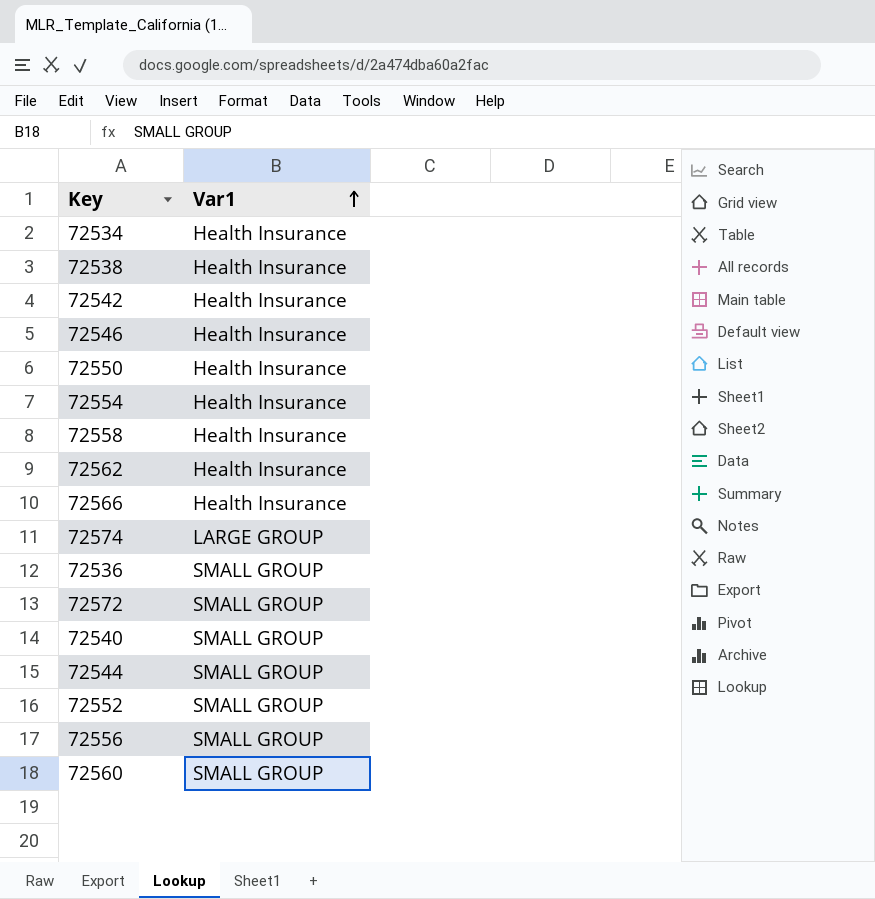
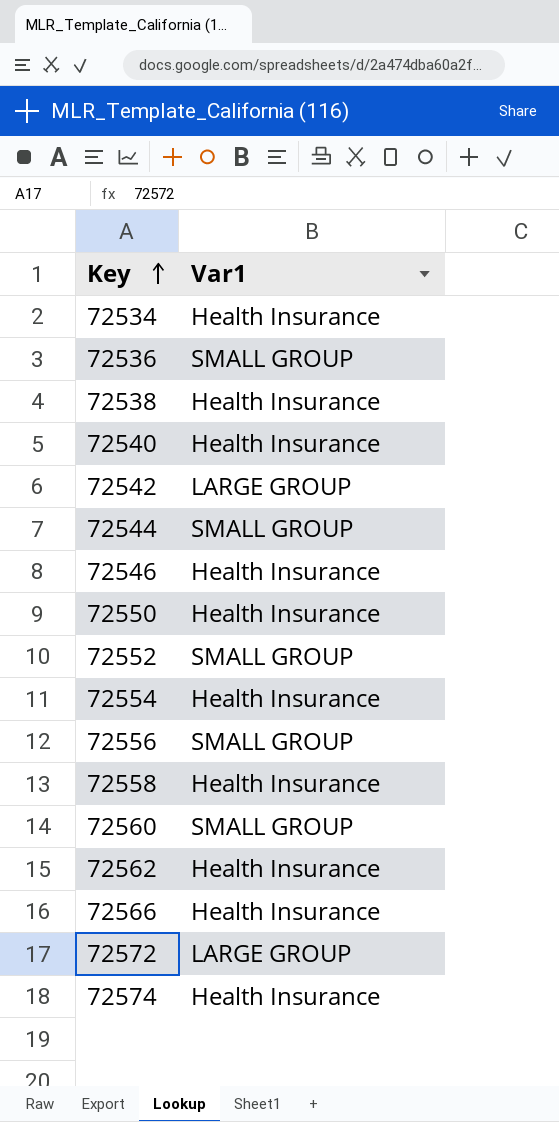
row order: Var1 ascending -> Key ascending
72540 | Var1: SMALL GROUP -> Health Insurance
72542 | Var1: Health Insurance -> LARGE GROUP
72572 | Var1: SMALL GROUP -> LARGE GROUP
72574 | Var1: LARGE GROUP -> Health Insurance

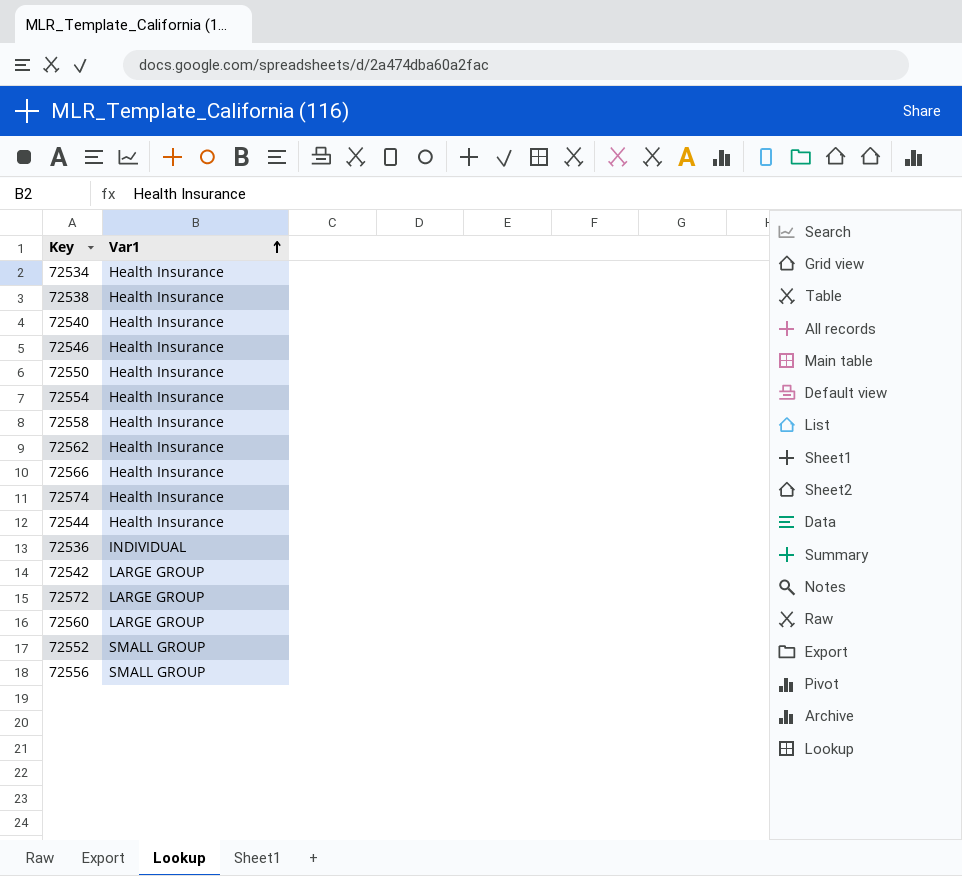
row order: Key ascending -> Var1 ascending
72544 | Var1: SMALL GROUP -> Health Insurance
72536 | Var1: SMALL GROUP -> INDIVIDUAL
72560 | Var1: SMALL GROUP -> LARGE GROUP

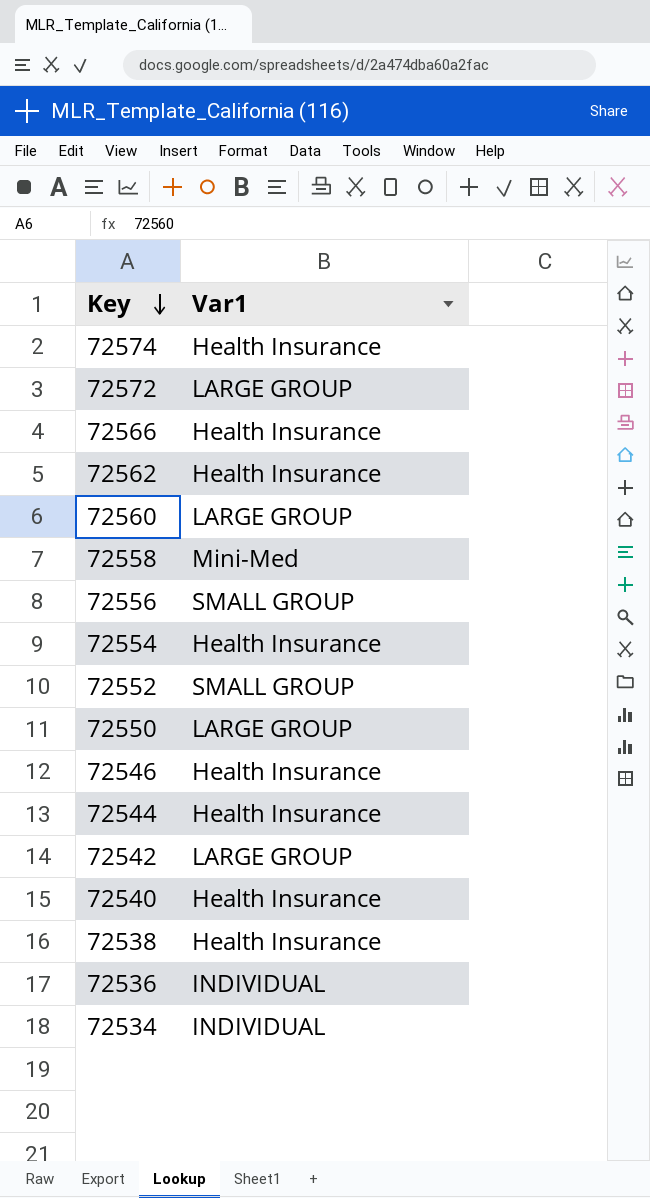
row order: Var1 ascending -> Key descending
72558 | Var1: Health Insurance -> Mini-Med
72550 | Var1: Health Insurance -> LARGE GROUP
72534 | Var1: Health Insurance -> INDIVIDUAL

